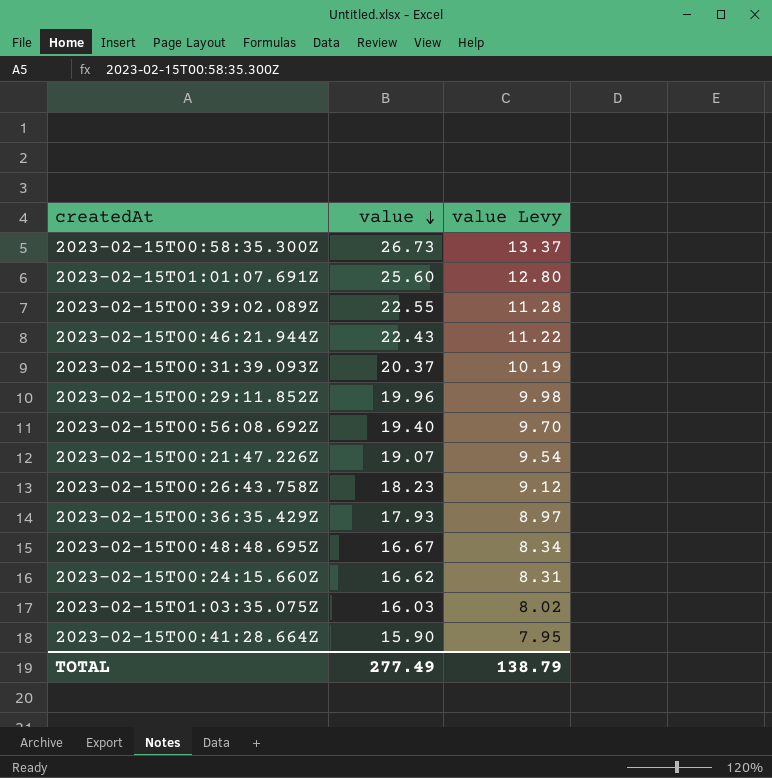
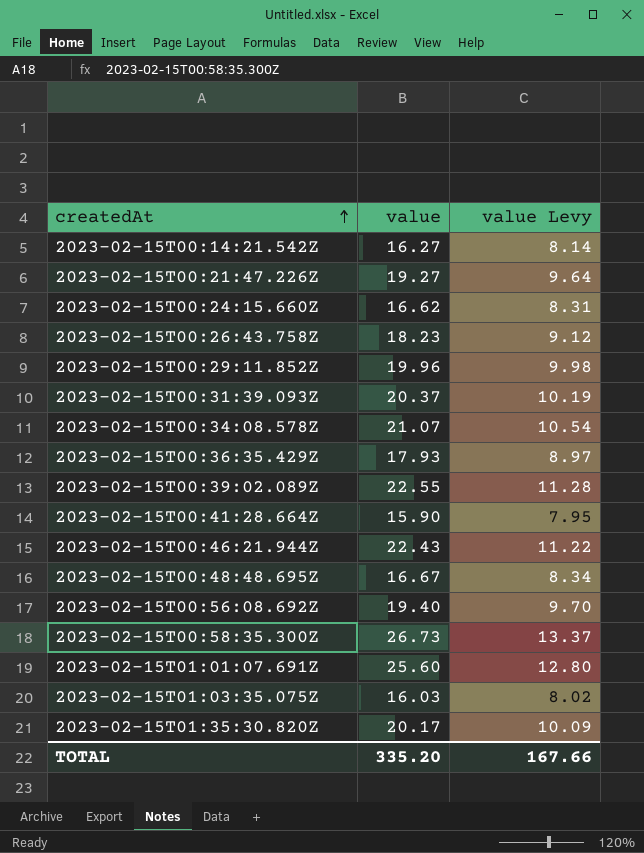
row order: value descending -> createdAt ascending
row 2023-02-15T00:14:21.542Z: none -> 16.27 | 8.14
2023-02-15T00:21:47.226Z | value: 19.07 -> 19.27
2023-02-15T00:21:47.226Z | value Levy: 9.54 -> 9.64
row 2023-02-15T00:34:08.578Z: none -> 21.07 | 10.54
row 2023-02-15T01:35:30.820Z: none -> 20.17 | 10.09
TOTAL | value: 277.49 -> 335.20
TOTAL | value Levy: 138.79 -> 167.66

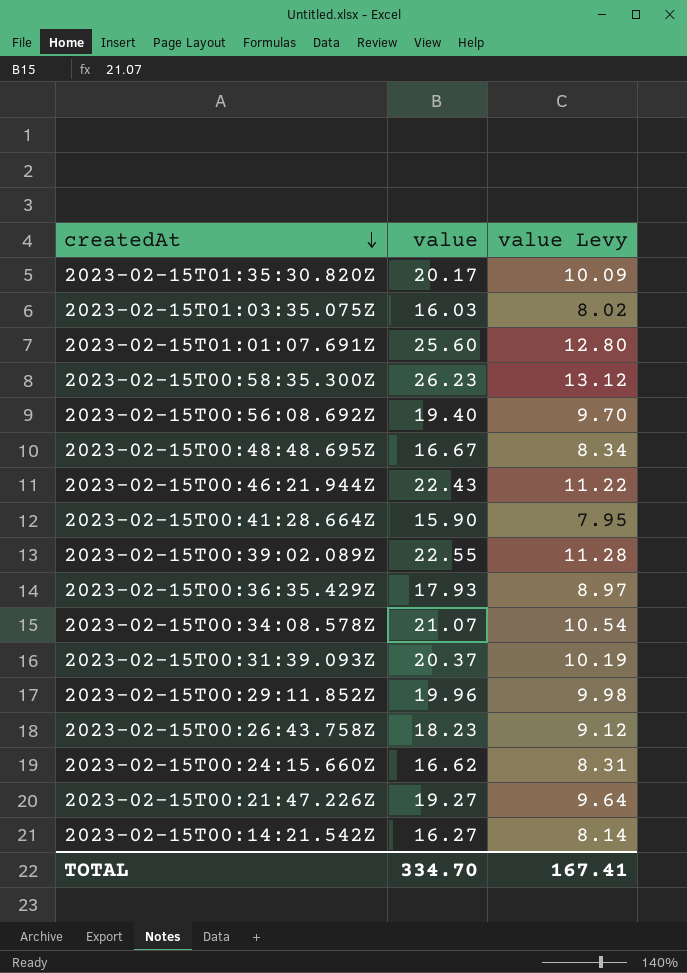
row order: createdAt ascending -> createdAt descending
2023-02-15T00:58:35.300Z | value: 26.73 -> 26.23
2023-02-15T00:58:35.300Z | value Levy: 13.37 -> 13.12
TOTAL | value: 335.20 -> 334.70
TOTAL | value Levy: 167.66 -> 167.41

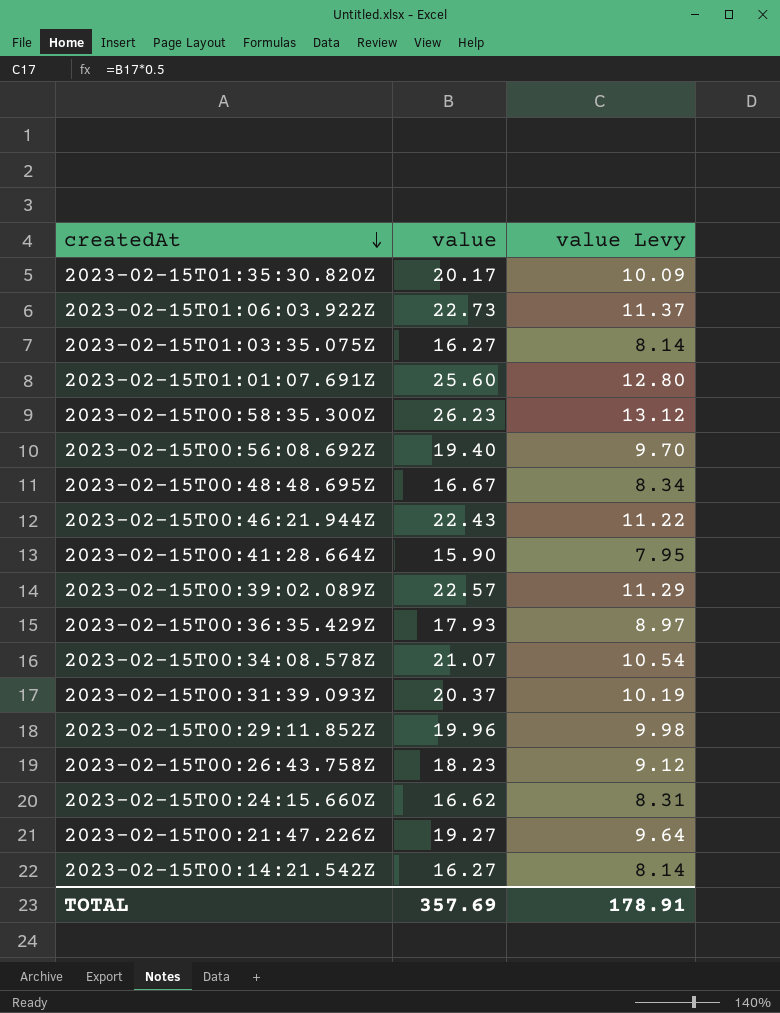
row 2023-02-15T01:06:03.922Z: none -> 22.73 | 11.37
2023-02-15T01:03:35.075Z | value: 16.03 -> 16.27
2023-02-15T01:03:35.075Z | value Levy: 8.02 -> 8.14
2023-02-15T00:39:02.089Z | value: 22.55 -> 22.57
2023-02-15T00:39:02.089Z | value Levy: 11.28 -> 11.29
TOTAL | value: 334.70 -> 357.69
TOTAL | value Levy: 167.41 -> 178.91

